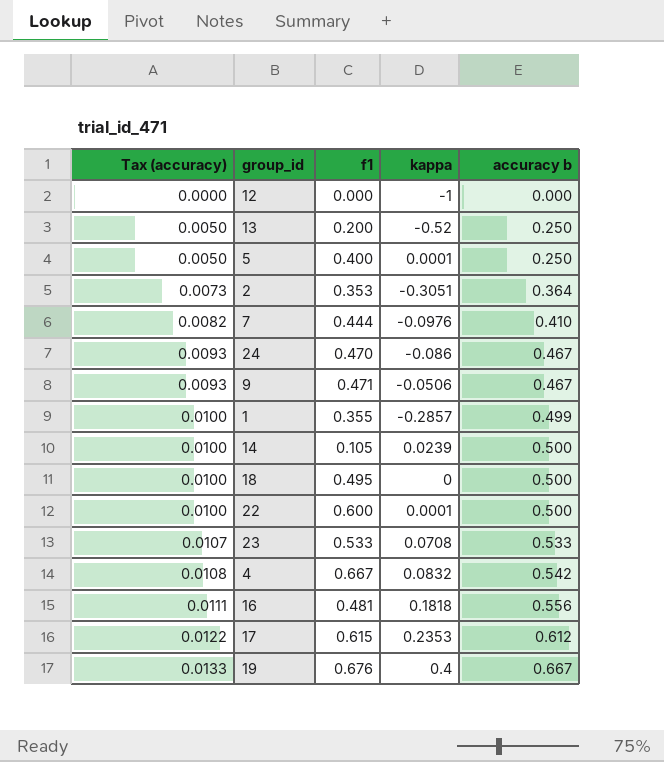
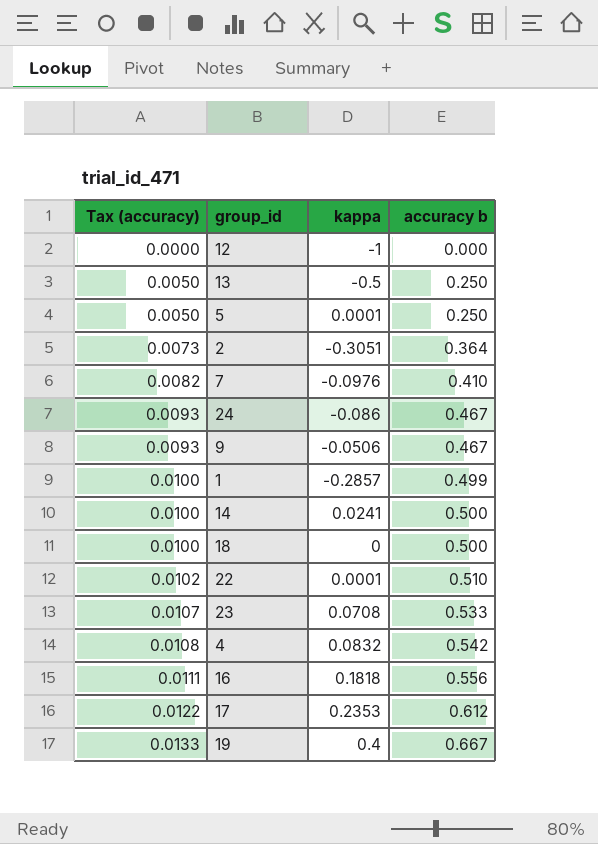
column f1 | position: 3 -> none
13 | kappa: -0.52 -> -0.5
14 | kappa: 0.0239 -> 0.0241
22 | Tax (accuracy): 0.0100 -> 0.0102
22 | accuracy b: 0.500 -> 0.510

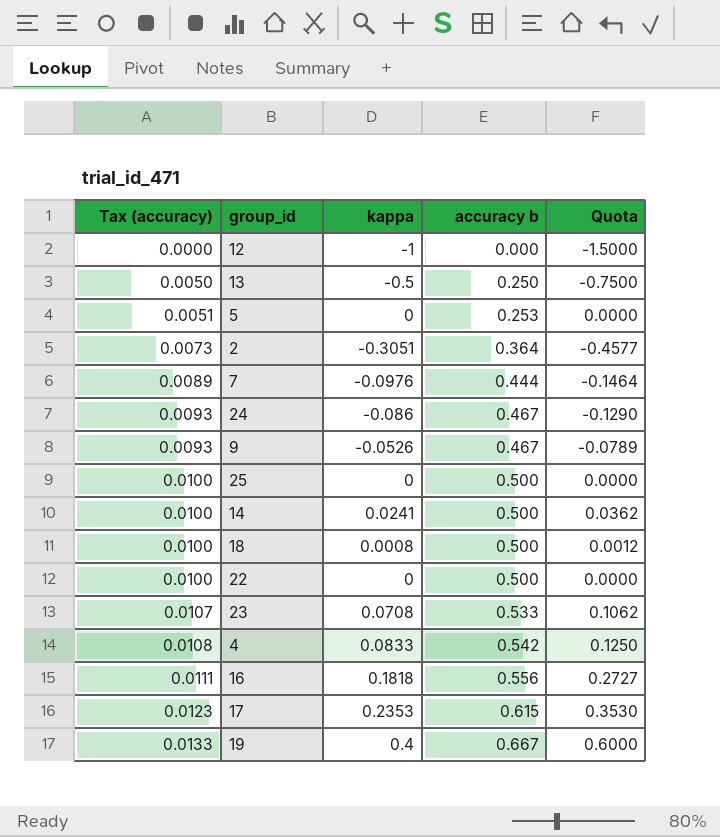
column Quota | formula: none -> [kappa] * 1.5
row 1: 0.0100 | -0.2857 | 0.499 -> none
5 | Tax (accuracy): 0.0050 -> 0.0051
5 | kappa: 0.0001 -> 0
5 | accuracy b: 0.250 -> 0.253
7 | Tax (accuracy): 0.0082 -> 0.0089
7 | accuracy b: 0.410 -> 0.444
9 | kappa: -0.0506 -> -0.0526
row 25: none -> 0.0100 | 0 | 0.500 | 0.0000
18 | kappa: 0 -> 0.0008
22 | Tax (accuracy): 0.0102 -> 0.0100
22 | kappa: 0.0001 -> 0
22 | accuracy b: 0.510 -> 0.500
4 | kappa: 0.0832 -> 0.0833
17 | Tax (accuracy): 0.0122 -> 0.0123
17 | accuracy b: 0.612 -> 0.615

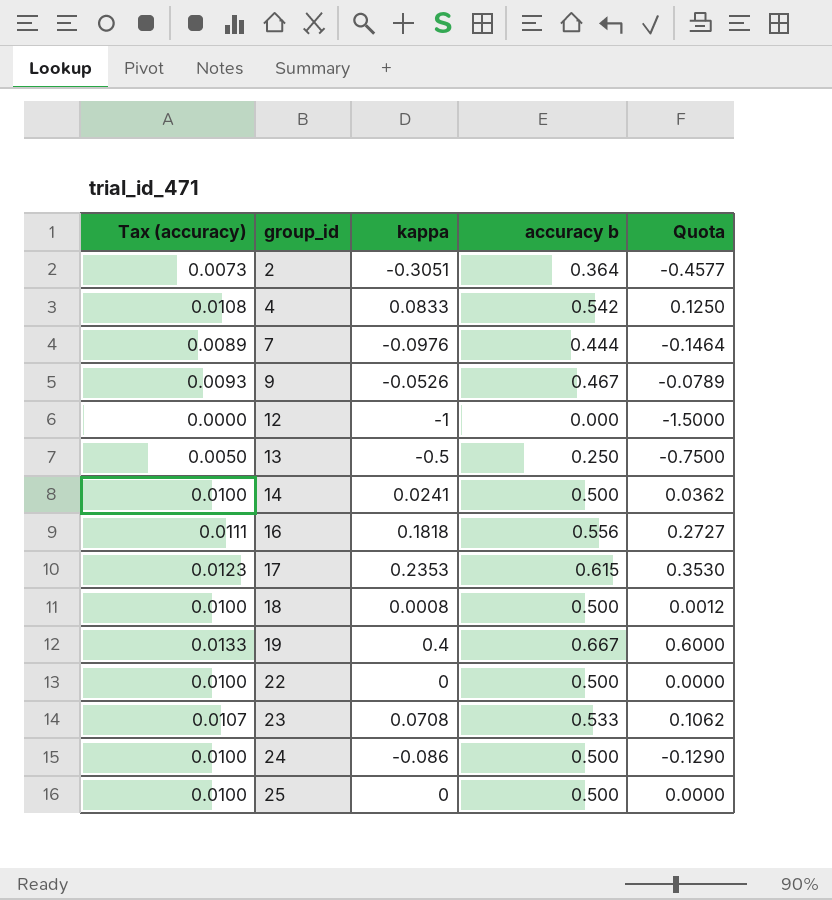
row order: Tax (accuracy) ascending -> group_id ascending
row 5: 0.0051 | 0 | 0.253 | 0.0000 -> none
24 | Tax (accuracy): 0.0093 -> 0.0100
24 | accuracy b: 0.467 -> 0.500

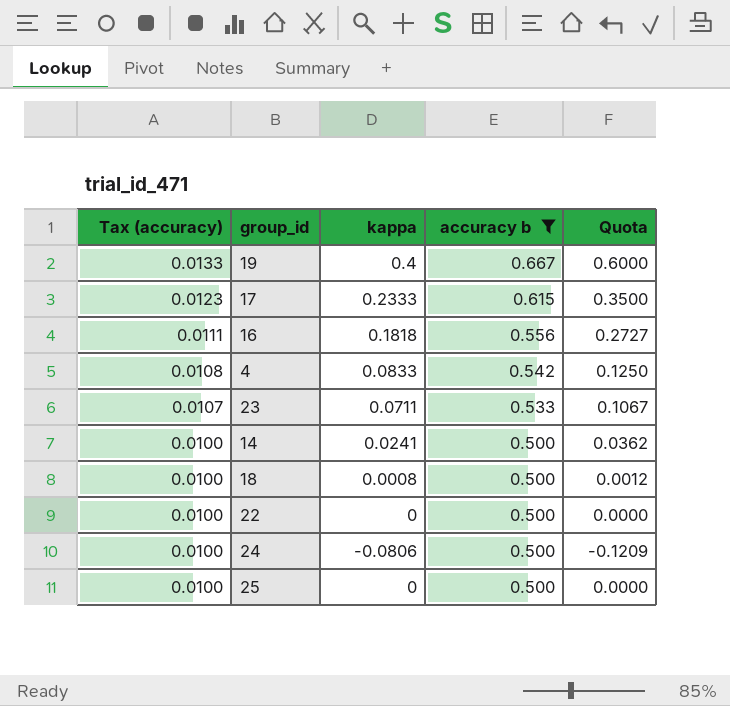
filter: none -> accuracy b >= 0.500
row order: group_id ascending -> Tax (accuracy) descending
17 | kappa: 0.2353 -> 0.2333
17 | Quota: 0.3530 -> 0.3500
23 | kappa: 0.0708 -> 0.0711
23 | Quota: 0.1062 -> 0.1067
24 | kappa: -0.086 -> -0.0806
24 | Quota: -0.1290 -> -0.1209

